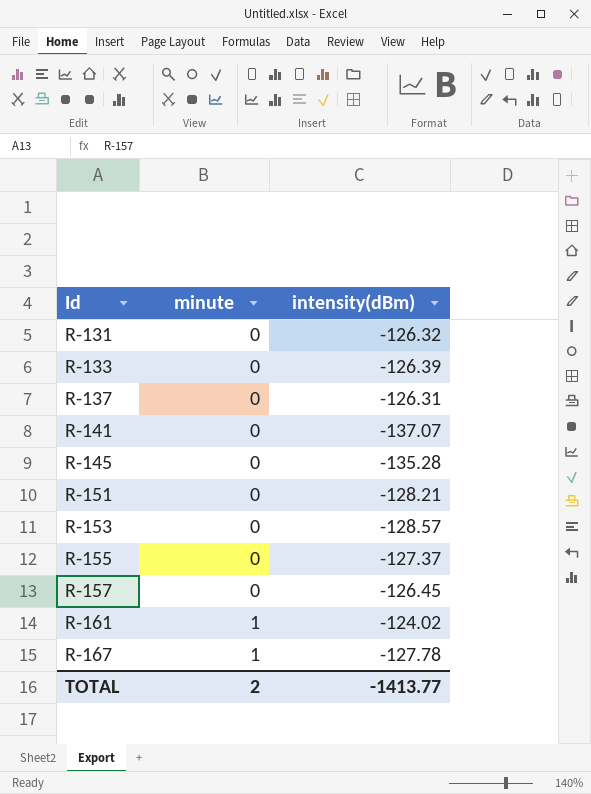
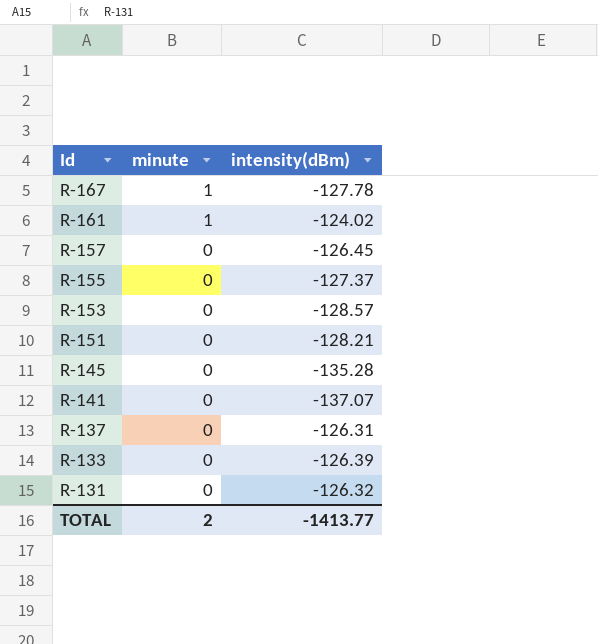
row order: Id ascending -> Id descending

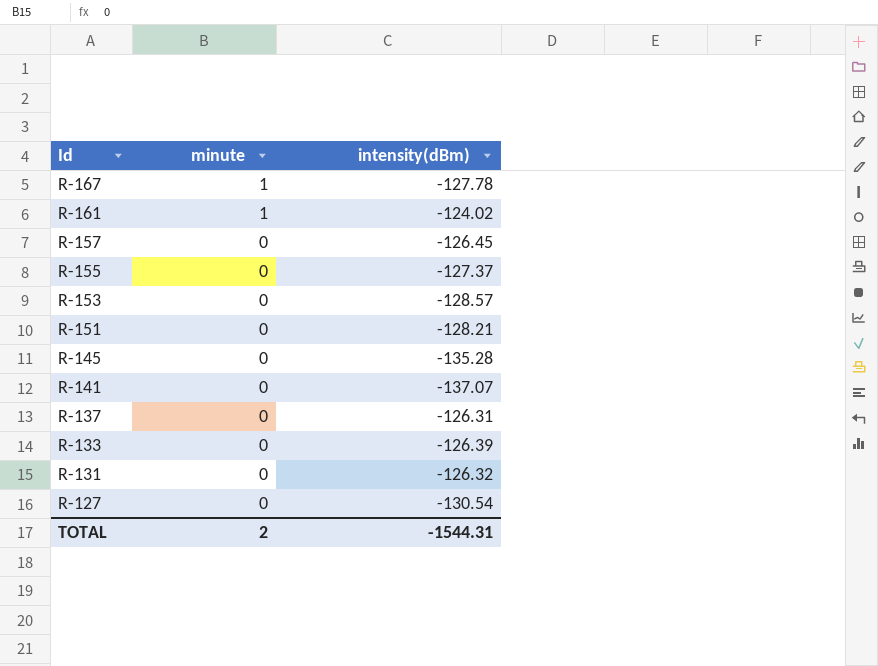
row R-127: none -> 0 | -130.54
TOTAL | intensity(dBm): -1413.77 -> -1544.31

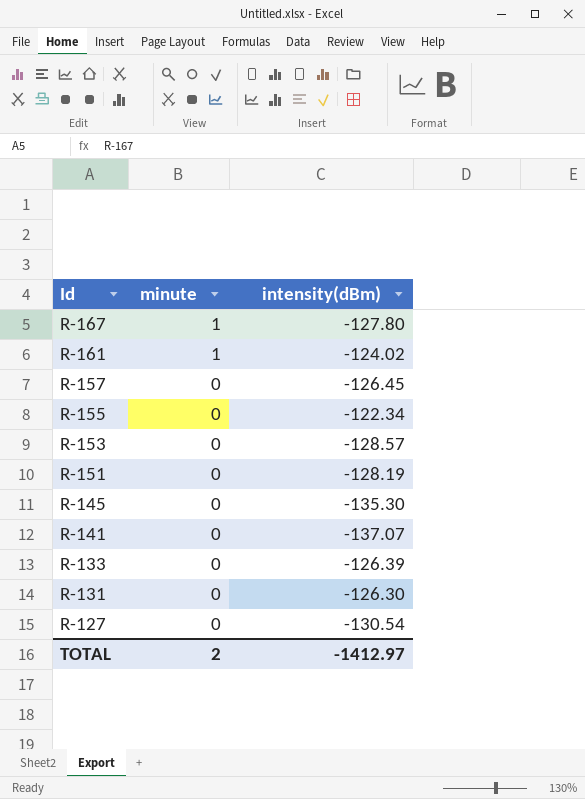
row R-137: 0 | -126.31 -> none
R-167 | intensity(dBm): -127.78 -> -127.80
R-155 | intensity(dBm): -127.37 -> -122.34
R-151 | intensity(dBm): -128.21 -> -128.19
R-145 | intensity(dBm): -135.28 -> -135.30
R-131 | intensity(dBm): -126.32 -> -126.30
TOTAL | intensity(dBm): -1544.31 -> -1412.97

